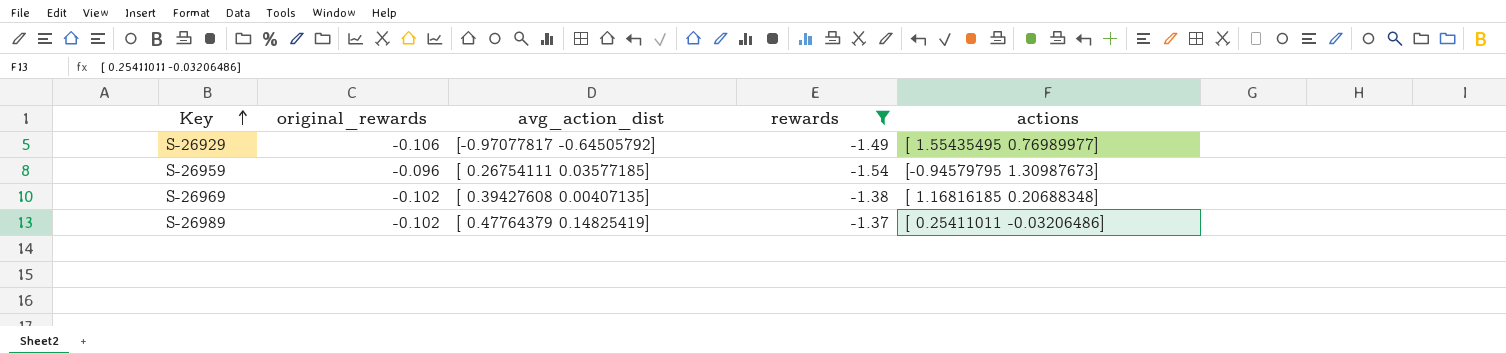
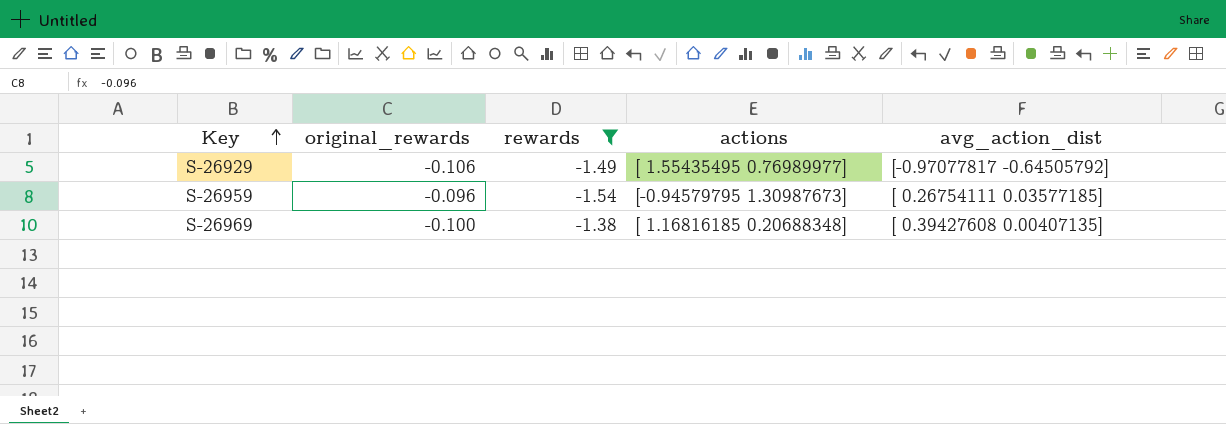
column avg_action_dist | position: 3 -> 5
row S-26989: -0.102 | [ 0.47764379 0.14825419] | -1.37 | [ 0.25411011 -0.03206486] -> none
S-26969 | original_rewards: -0.102 -> -0.100

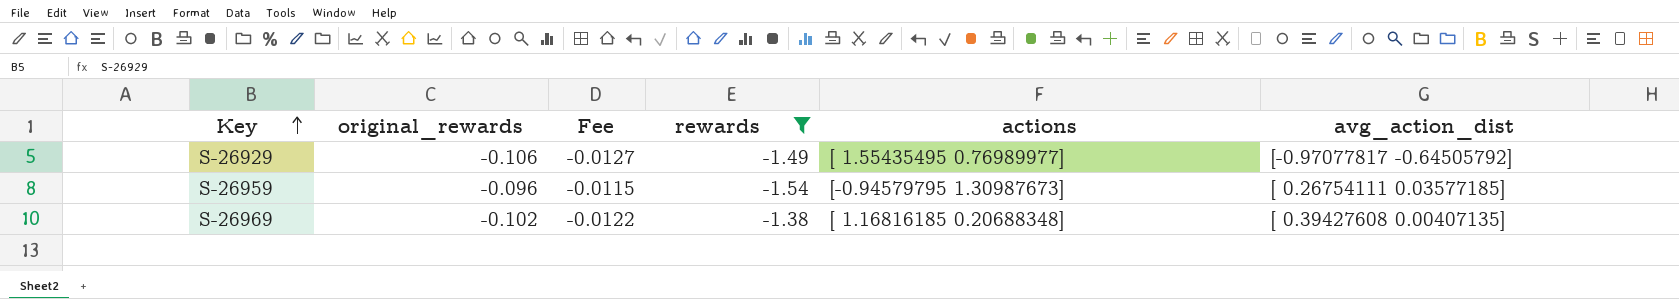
column Fee | formula: none -> [original_rewards] * 0.12
S-26969 | original_rewards: -0.100 -> -0.102

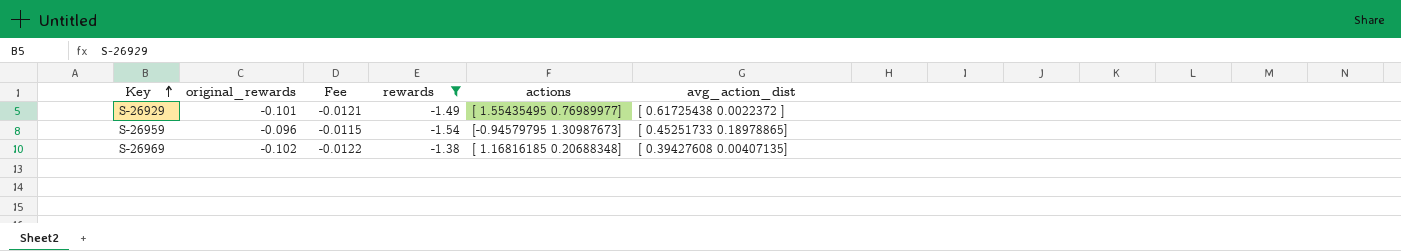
S-26929 | original_rewards: -0.106 -> -0.101
S-26929 | Fee: -0.0127 -> -0.0121
S-26929 | avg_action_dist: [-0.97077817 -0.64505792] -> [ 0.61725438 0.0022372 ]
S-26959 | avg_action_dist: [ 0.26754111 0.03577185] -> [ 0.45251733 0.18978865]

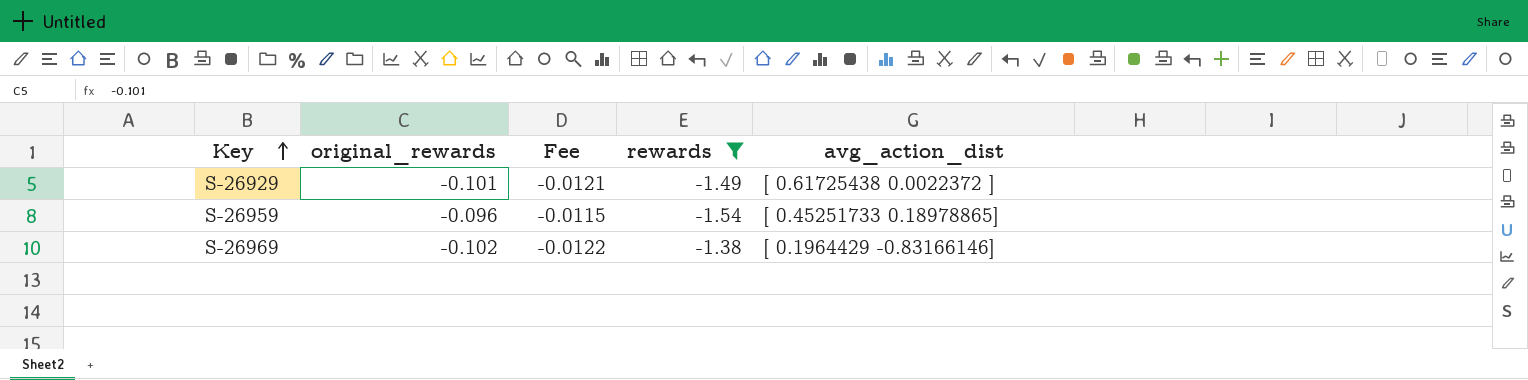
column actions | position: 5 -> none
S-26969 | avg_action_dist: [ 0.39427608 0.00407135] -> [ 0.1964429 -0.83166146]

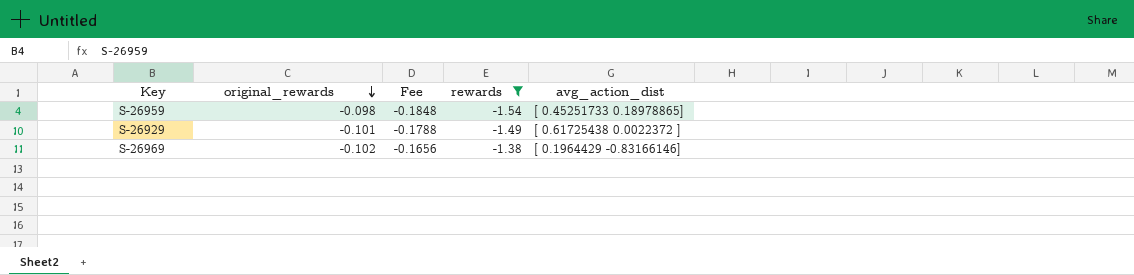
row order: Key ascending -> original_rewards descending
column Fee | formula: [original_rewards] * 0.12 -> [rewards] * 0.12
S-26959 | original_rewards: -0.096 -> -0.098

